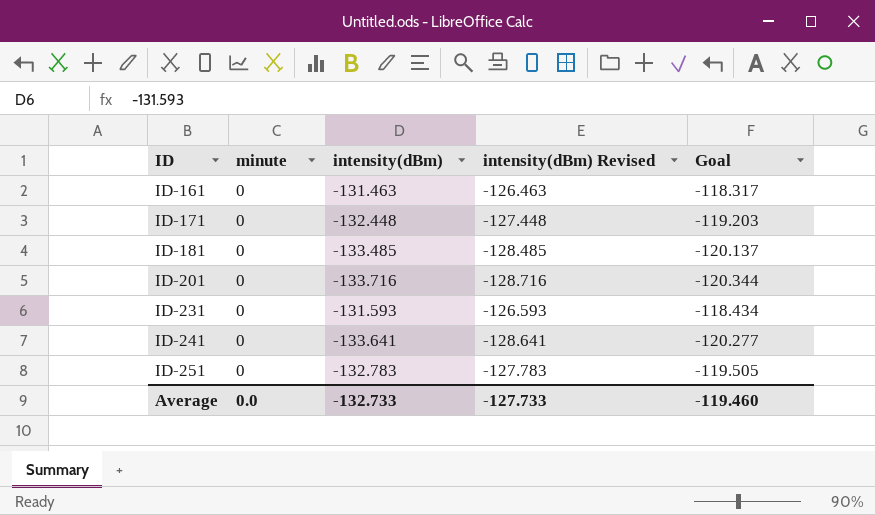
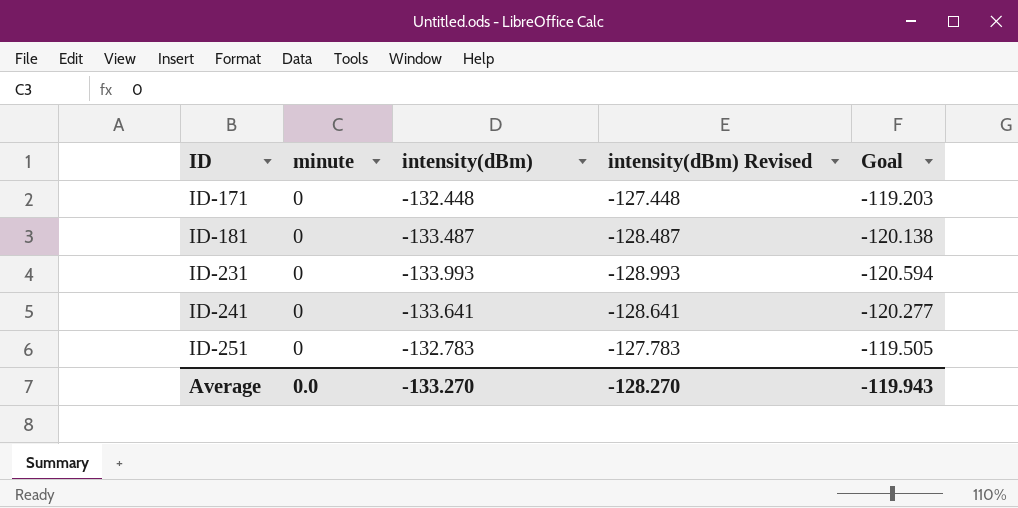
row ID-161: 0 | -131.463 | -126.463 | -118.317 -> none
row ID-201: 0 | -133.716 | -128.716 | -120.344 -> none
ID-181 | intensity(dBm): -133.485 -> -133.487
ID-181 | intensity(dBm) Revised: -128.485 -> -128.487
ID-181 | Goal: -120.137 -> -120.138
ID-231 | intensity(dBm): -131.593 -> -133.993
ID-231 | intensity(dBm) Revised: -126.593 -> -128.993
ID-231 | Goal: -118.434 -> -120.594
Average | intensity(dBm): -132.733 -> -133.270
Average | intensity(dBm) Revised: -127.733 -> -128.270
Average | Goal: -119.460 -> -119.943

